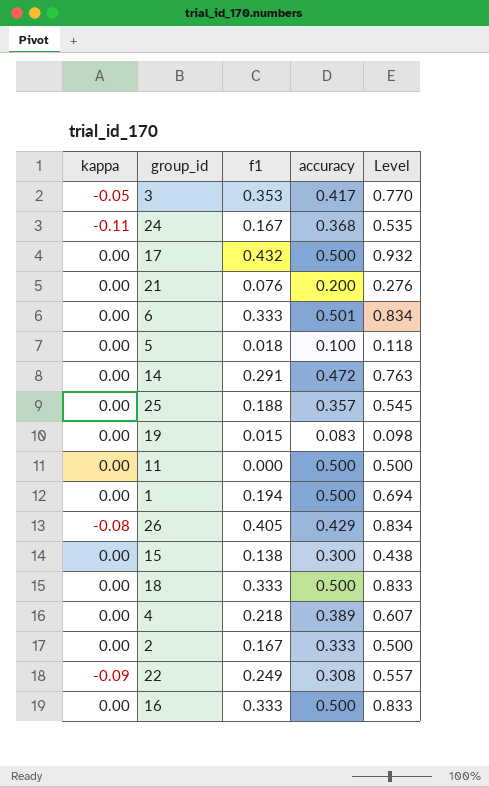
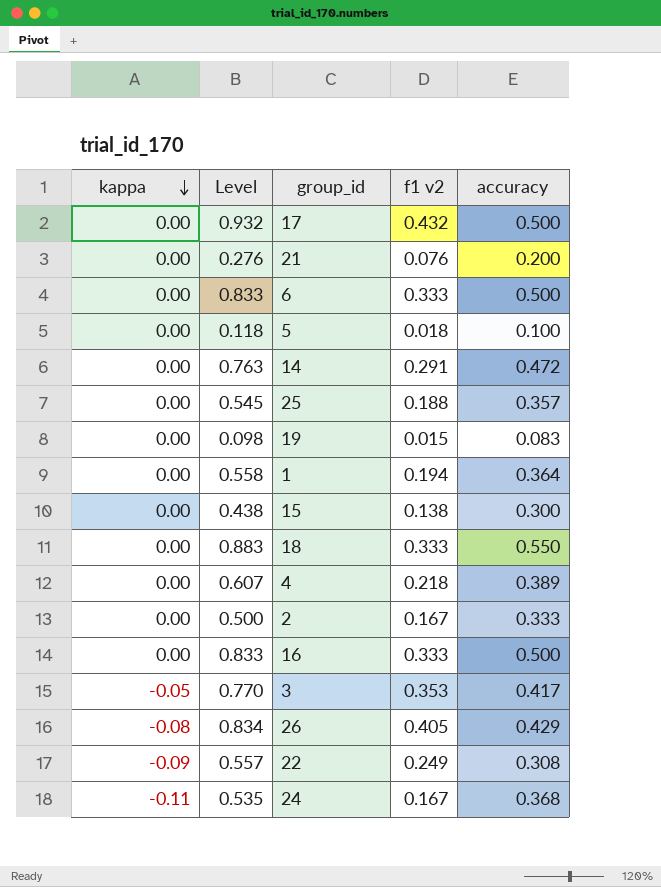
row order: none -> kappa descending
column Level | position: 5 -> 2
column name: f1 -> f1 v2
row 11: 0.00 | 0.000 | 0.500 | 0.500 -> none
6 | Level: 0.834 -> 0.833
6 | accuracy: 0.501 -> 0.500
1 | Level: 0.694 -> 0.558
1 | accuracy: 0.500 -> 0.364
18 | Level: 0.833 -> 0.883
18 | accuracy: 0.500 -> 0.550

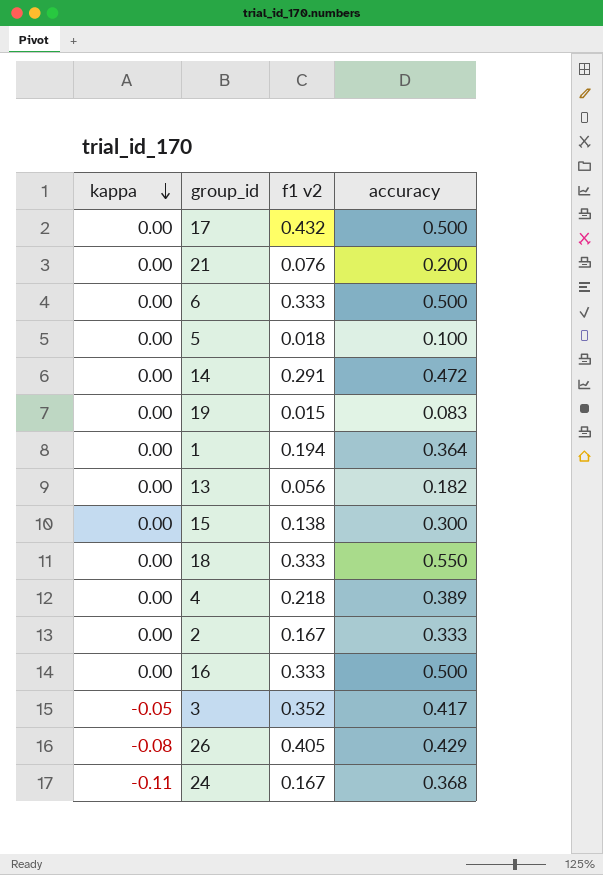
column Level | formula: [f1 v2] + [accuracy] -> none
row 25: 0.00 | 0.545 | 0.188 | 0.357 -> none
row 22: -0.09 | 0.557 | 0.249 | 0.308 -> none
row 13: none -> 0.00 | 0.056 | 0.182
3 | f1 v2: 0.353 -> 0.352

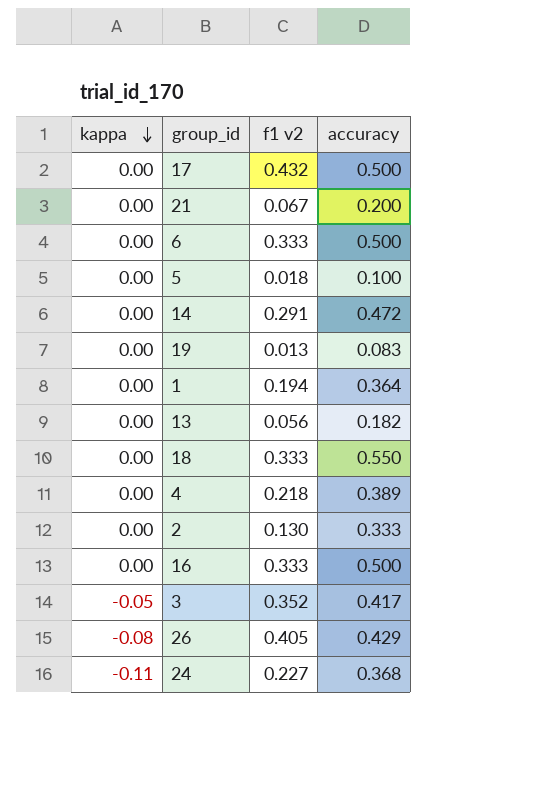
row 15: 0.00 | 0.138 | 0.300 -> none
21 | f1 v2: 0.076 -> 0.067
19 | f1 v2: 0.015 -> 0.013
2 | f1 v2: 0.167 -> 0.130
24 | f1 v2: 0.167 -> 0.227

